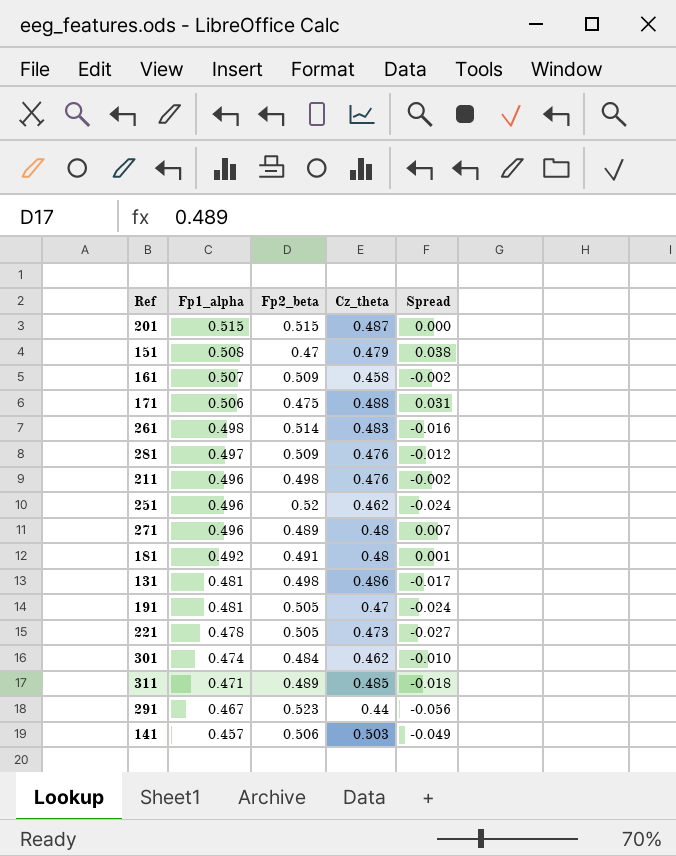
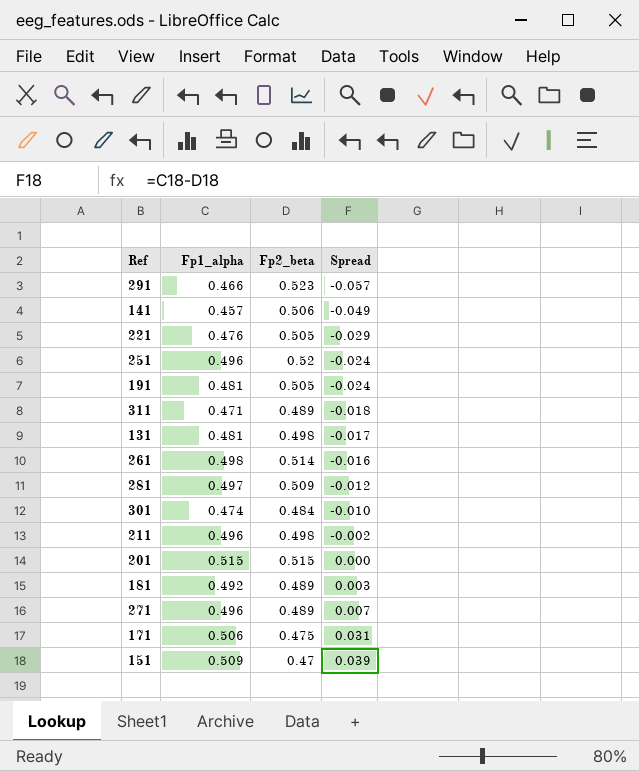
row order: Fp1_alpha descending -> Spread ascending
column Cz_theta | position: 4 -> none
row 161: 0.507 | 0.509 | 0.458 | -0.002 -> none
291 | Fp1_alpha: 0.467 -> 0.466
291 | Spread: -0.056 -> -0.057
221 | Fp1_alpha: 0.478 -> 0.476
221 | Spread: -0.027 -> -0.029
181 | Fp2_beta: 0.491 -> 0.489
181 | Spread: 0.001 -> 0.003
151 | Fp1_alpha: 0.508 -> 0.509
151 | Spread: 0.038 -> 0.039

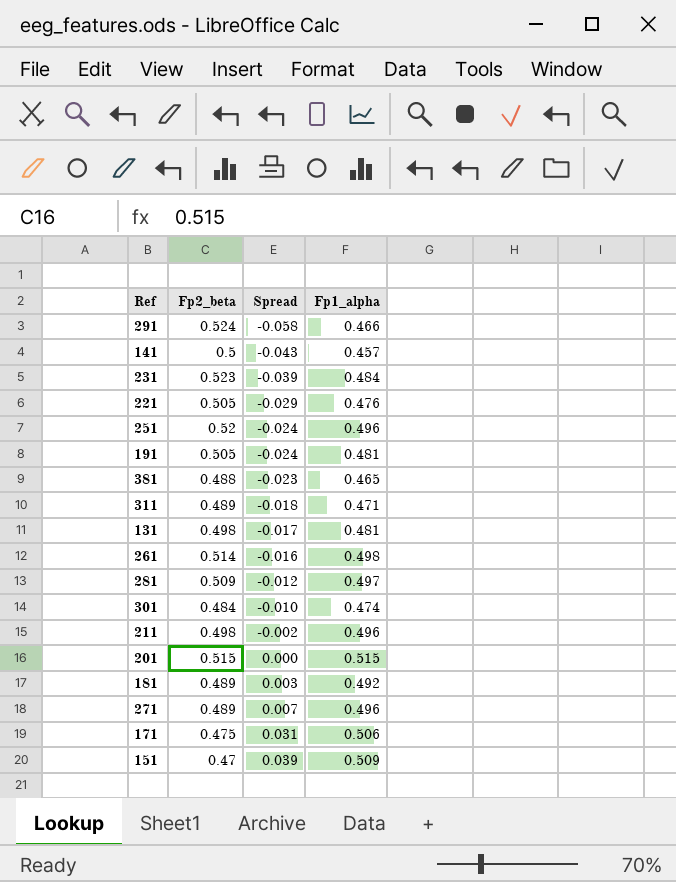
column Fp1_alpha | position: 2 -> 4
291 | Fp2_beta: 0.523 -> 0.524
291 | Spread: -0.057 -> -0.058
141 | Fp2_beta: 0.506 -> 0.5
141 | Spread: -0.049 -> -0.043
row 231: none -> 0.523 | -0.039 | 0.484
row 381: none -> 0.488 | -0.023 | 0.465

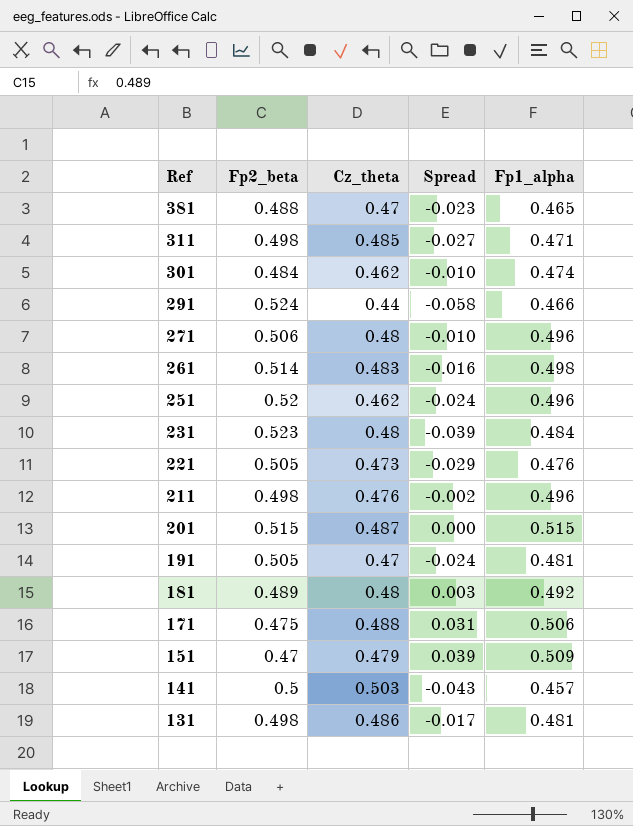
row order: Spread ascending -> Ref descending
column Cz_theta | position: none -> 3
row 281: 0.509 | -0.012 | 0.497 -> none
311 | Fp2_beta: 0.489 -> 0.498
311 | Spread: -0.018 -> -0.027
271 | Fp2_beta: 0.489 -> 0.506
271 | Spread: 0.007 -> -0.010

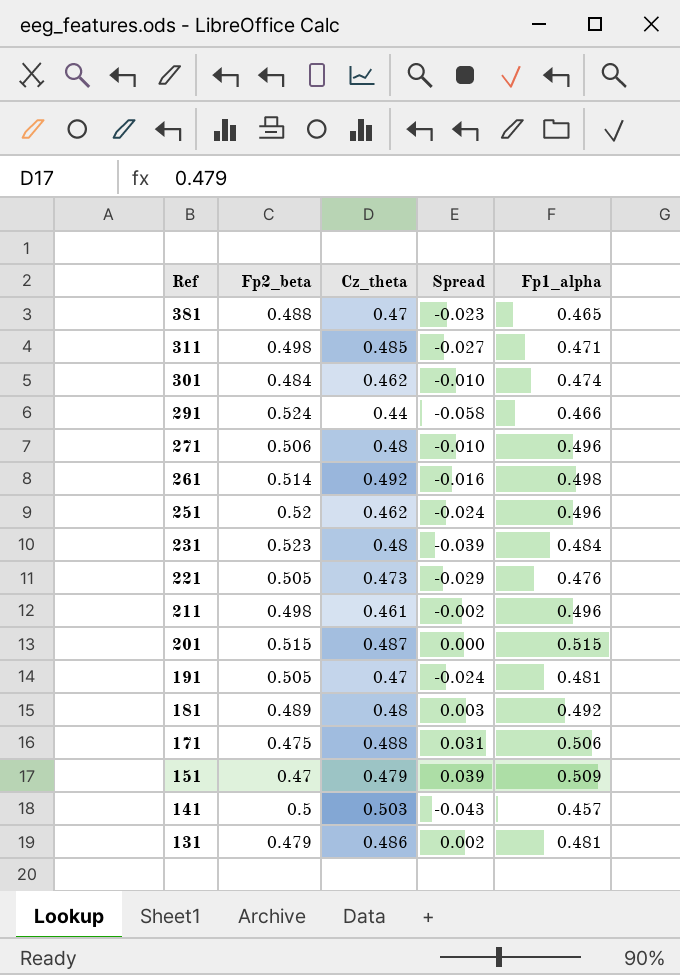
261 | Cz_theta: 0.483 -> 0.492
211 | Cz_theta: 0.476 -> 0.461
131 | Fp2_beta: 0.498 -> 0.479
131 | Spread: -0.017 -> 0.002

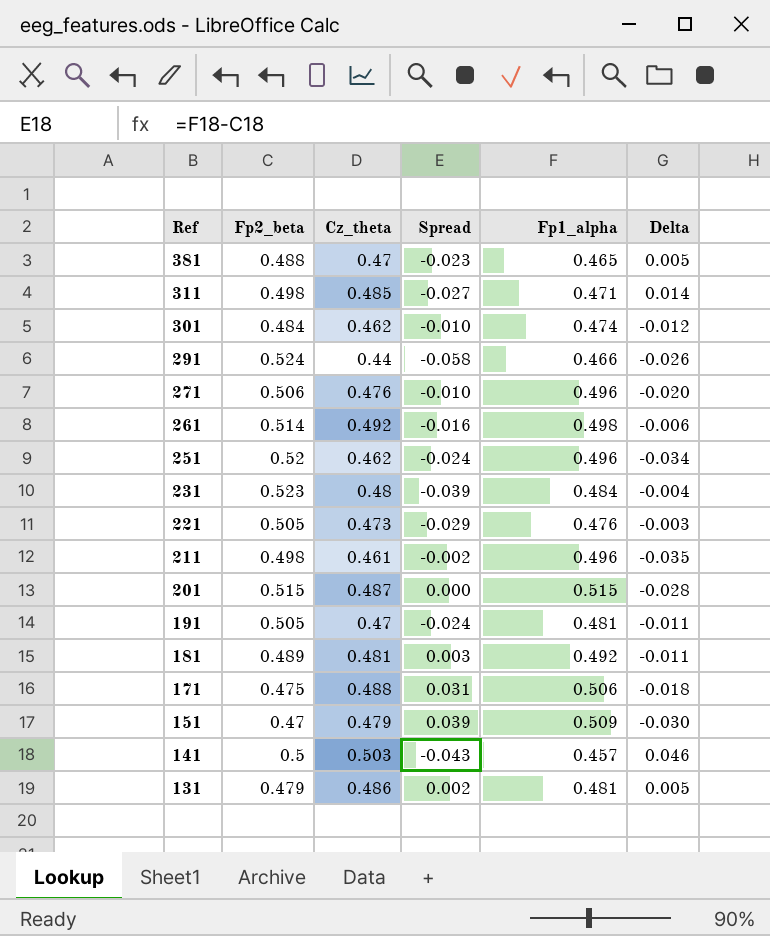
column Delta | formula: none -> [Cz_theta] - [Fp1_alpha]
271 | Cz_theta: 0.48 -> 0.476
181 | Cz_theta: 0.48 -> 0.481

